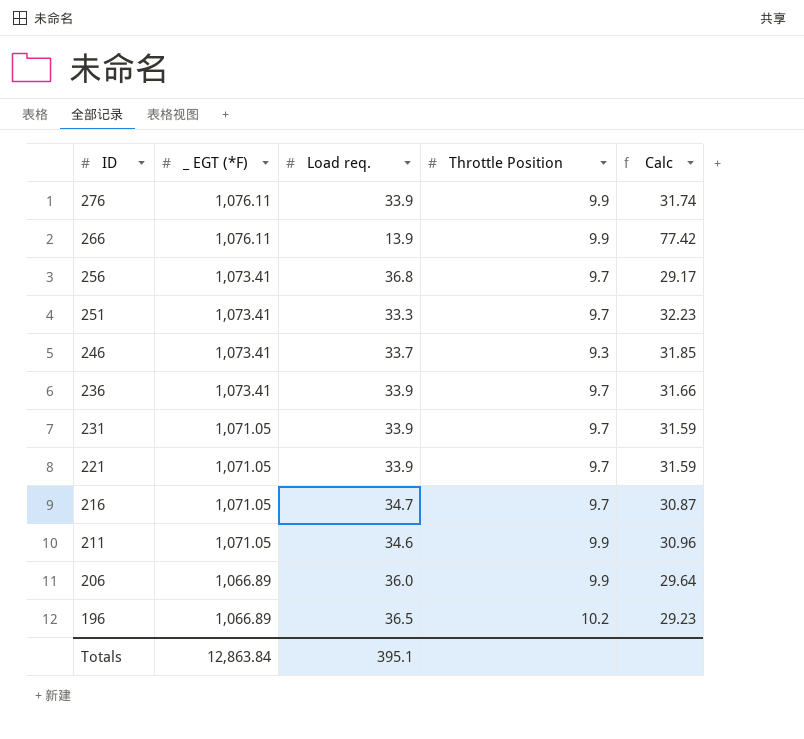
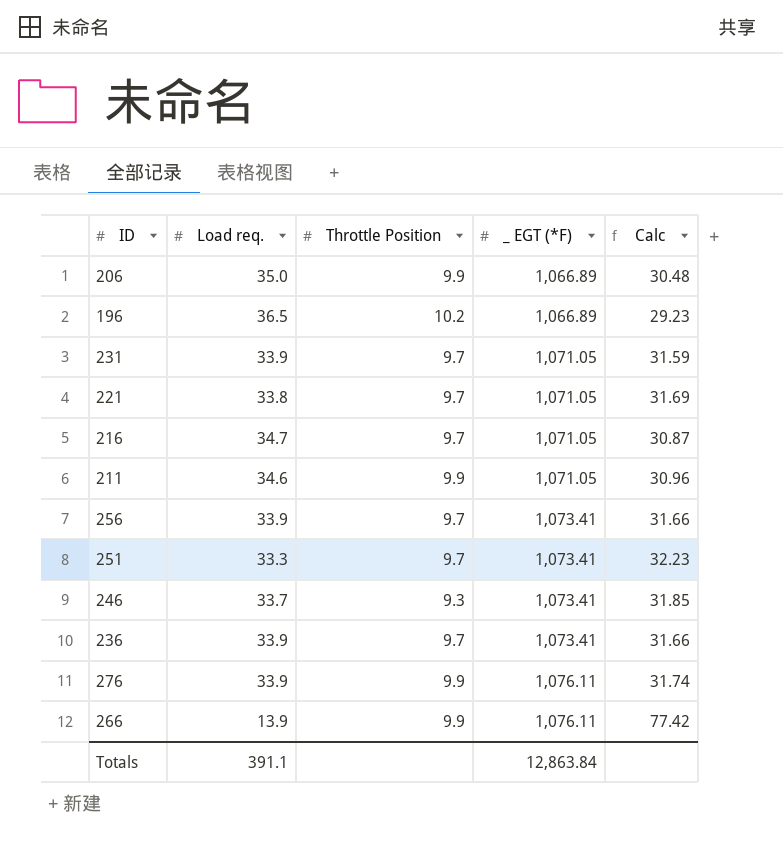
row order: ID descending -> _ EGT (*F) ascending
column _ EGT (*F) | position: 2 -> 4
206 | Load req.: 36.0 -> 35.0
206 | Calc: 29.64 -> 30.48
221 | Load req.: 33.9 -> 33.8
221 | Calc: 31.59 -> 31.69
256 | Load req.: 36.8 -> 33.9
256 | Calc: 29.17 -> 31.66
Totals | Load req.: 395.1 -> 391.1

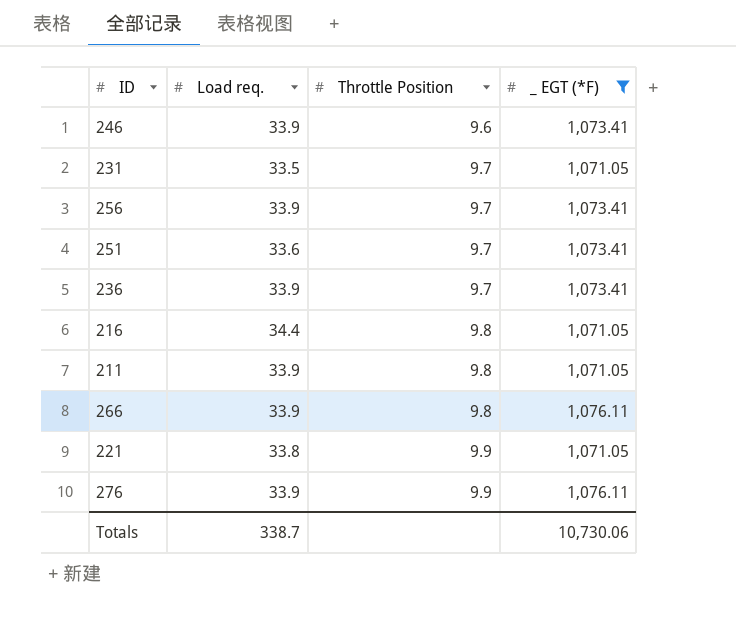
filter: none -> _ EGT (*F) != 1,066.89
row order: _ EGT (*F) ascending -> Throttle Position ascending
column Calc | formula: [_ EGT (*F)] / [Load req.] -> none
246 | Load req.: 33.7 -> 33.9
246 | Throttle Position: 9.3 -> 9.6
231 | Load req.: 33.9 -> 33.5
251 | Load req.: 33.3 -> 33.6
216 | Load req.: 34.7 -> 34.4
216 | Throttle Position: 9.7 -> 9.8
211 | Load req.: 34.6 -> 33.9
211 | Throttle Position: 9.9 -> 9.8
266 | Load req.: 13.9 -> 33.9
266 | Throttle Position: 9.9 -> 9.8
221 | Throttle Position: 9.7 -> 9.9
Totals | Load req.: 391.1 -> 338.7
Totals | _ EGT (*F): 12,863.84 -> 10,730.06

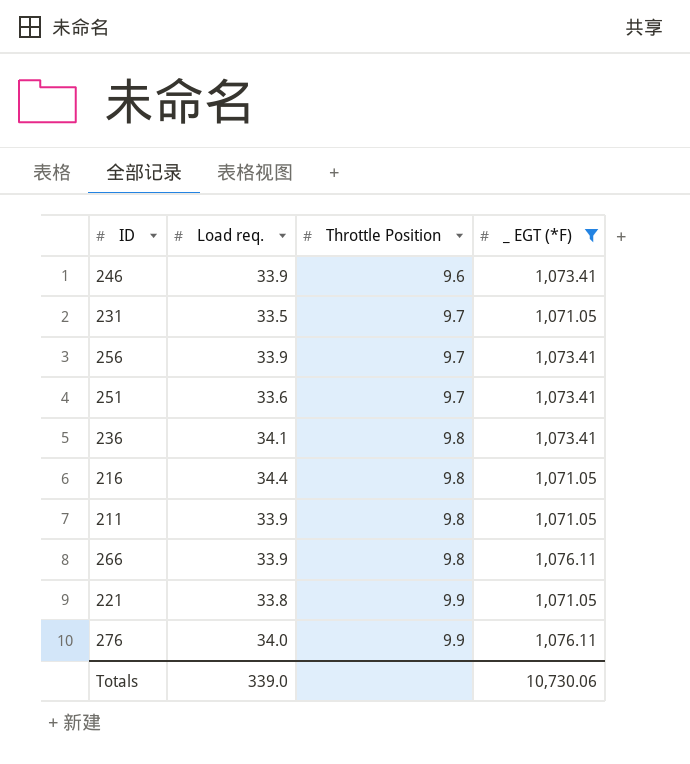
236 | Load req.: 33.9 -> 34.1
236 | Throttle Position: 9.7 -> 9.8
276 | Load req.: 33.9 -> 34.0
Totals | Load req.: 338.7 -> 339.0

